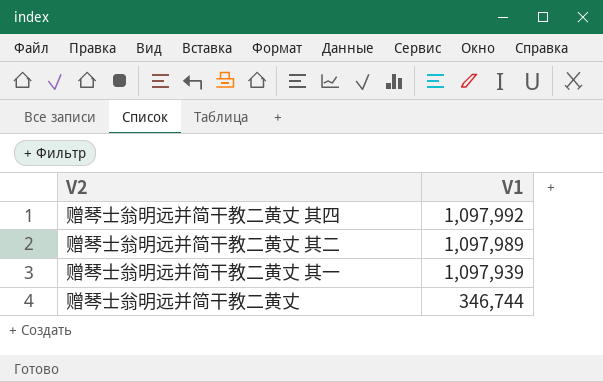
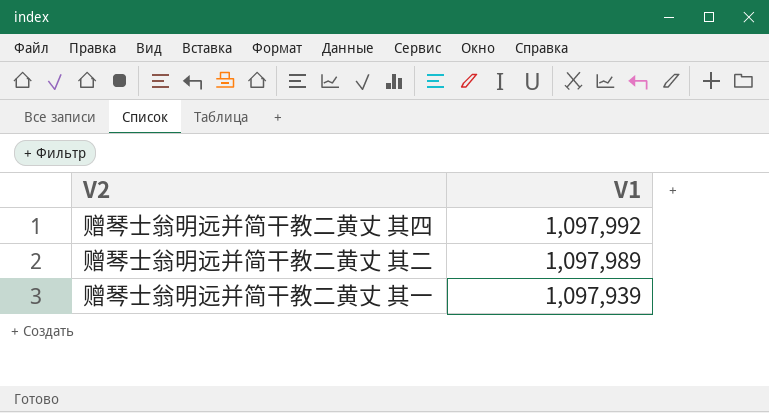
row 赠琴士翁明远并简干教二黄丈: 346,744 -> none

